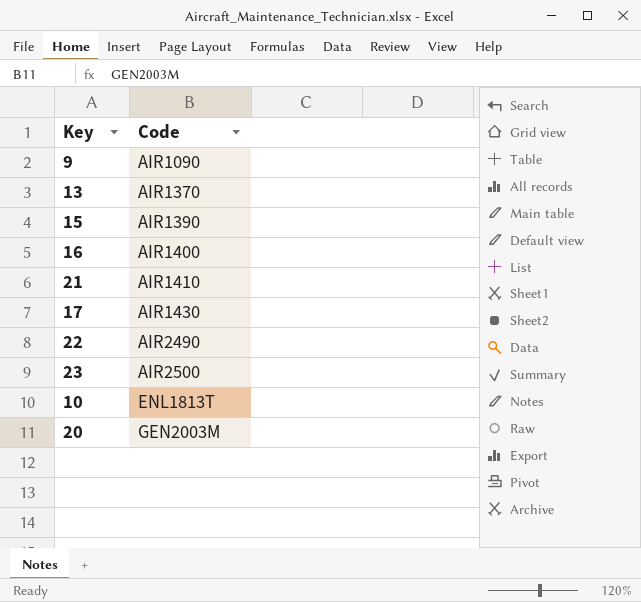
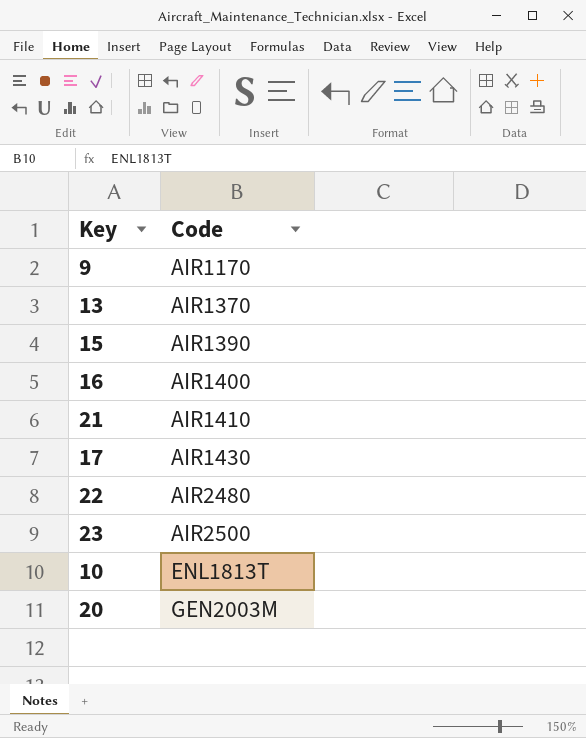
9 | Code: AIR1090 -> AIR1170
22 | Code: AIR2490 -> AIR2480

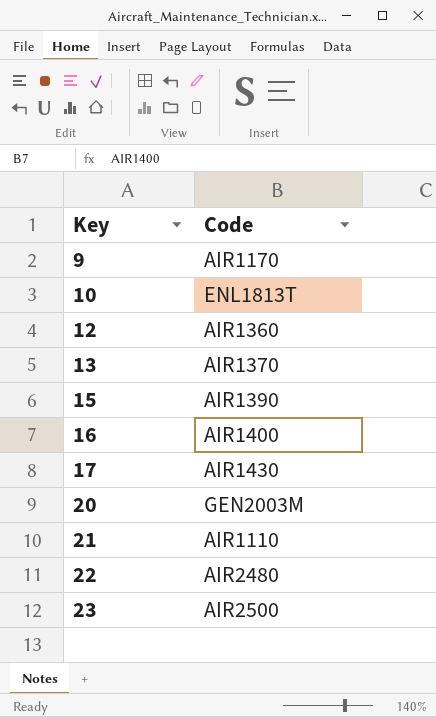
row order: Code ascending -> Key ascending
row 12: none -> AIR1360
21 | Code: AIR1410 -> AIR1110

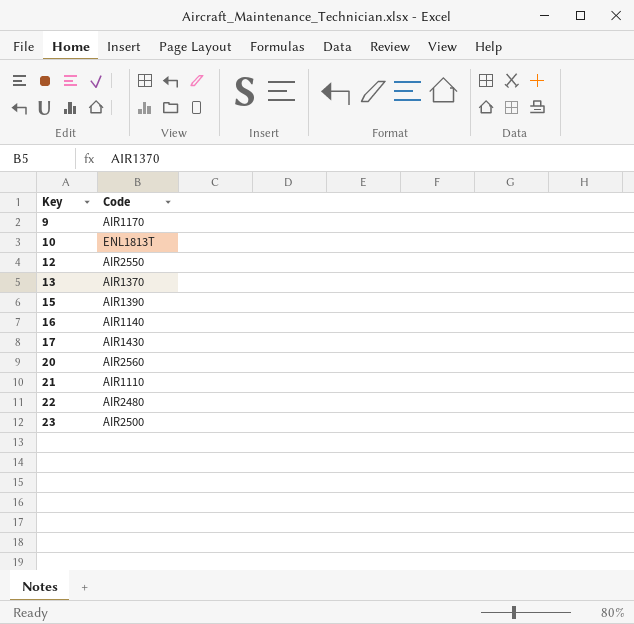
12 | Code: AIR1360 -> AIR2550
16 | Code: AIR1400 -> AIR1140
20 | Code: GEN2003M -> AIR2560

